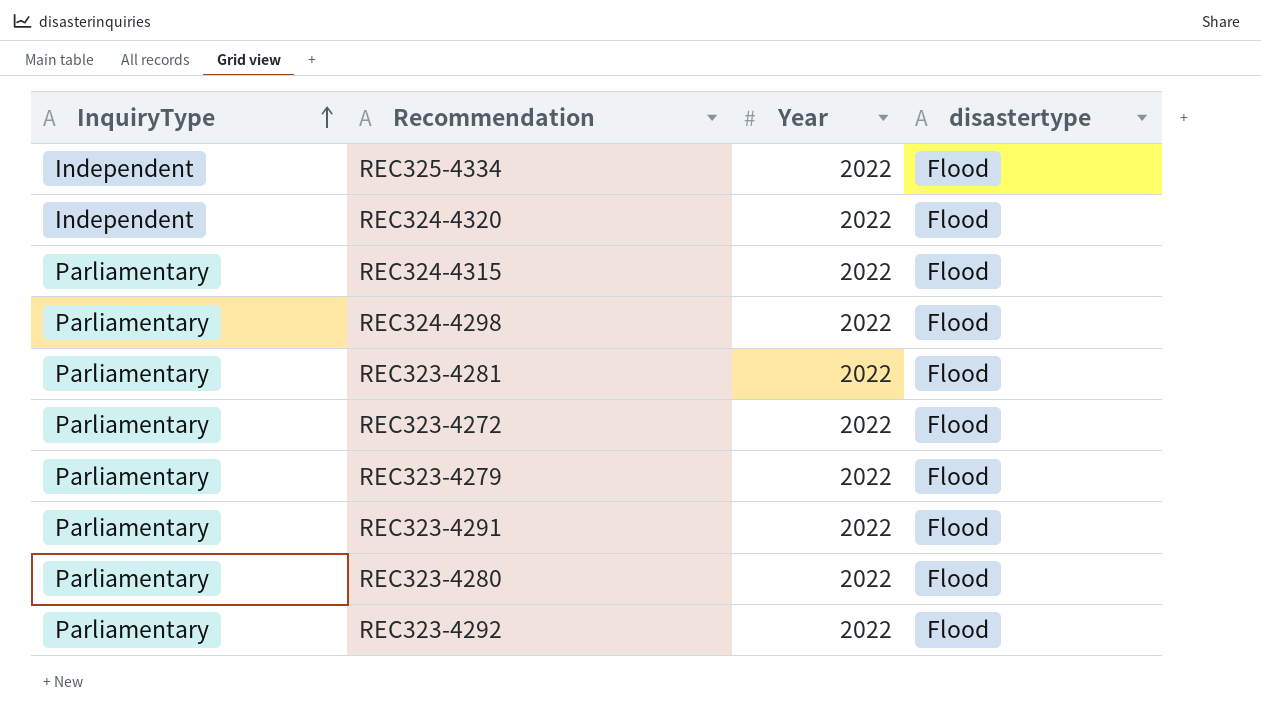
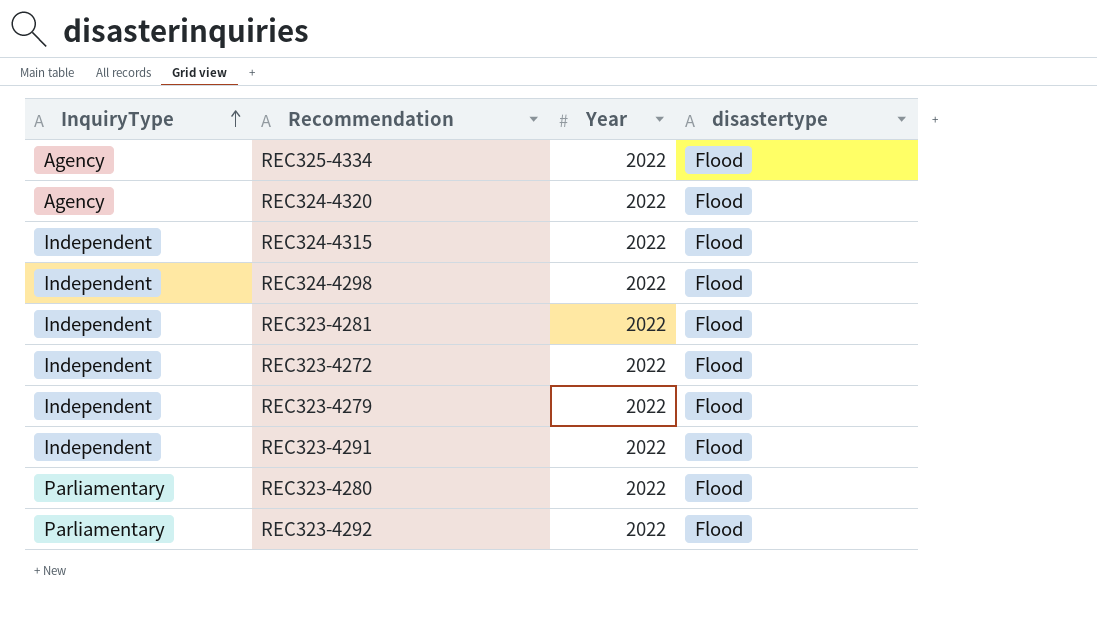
REC325-4334 | InquiryType: Independent -> Agency
REC324-4320 | InquiryType: Independent -> Agency
REC324-4315 | InquiryType: Parliamentary -> Independent
REC324-4298 | InquiryType: Parliamentary -> Independent
REC323-4281 | InquiryType: Parliamentary -> Independent
REC323-4272 | InquiryType: Parliamentary -> Independent
REC323-4279 | InquiryType: Parliamentary -> Independent
REC323-4291 | InquiryType: Parliamentary -> Independent

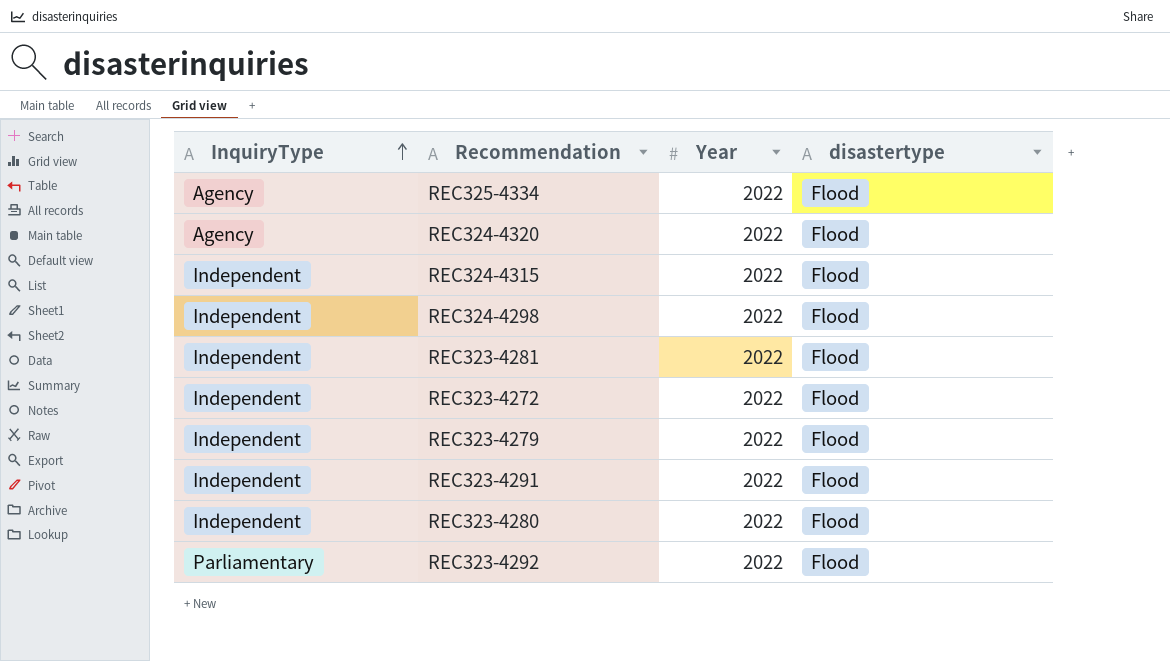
REC323-4280 | InquiryType: Parliamentary -> Independent

